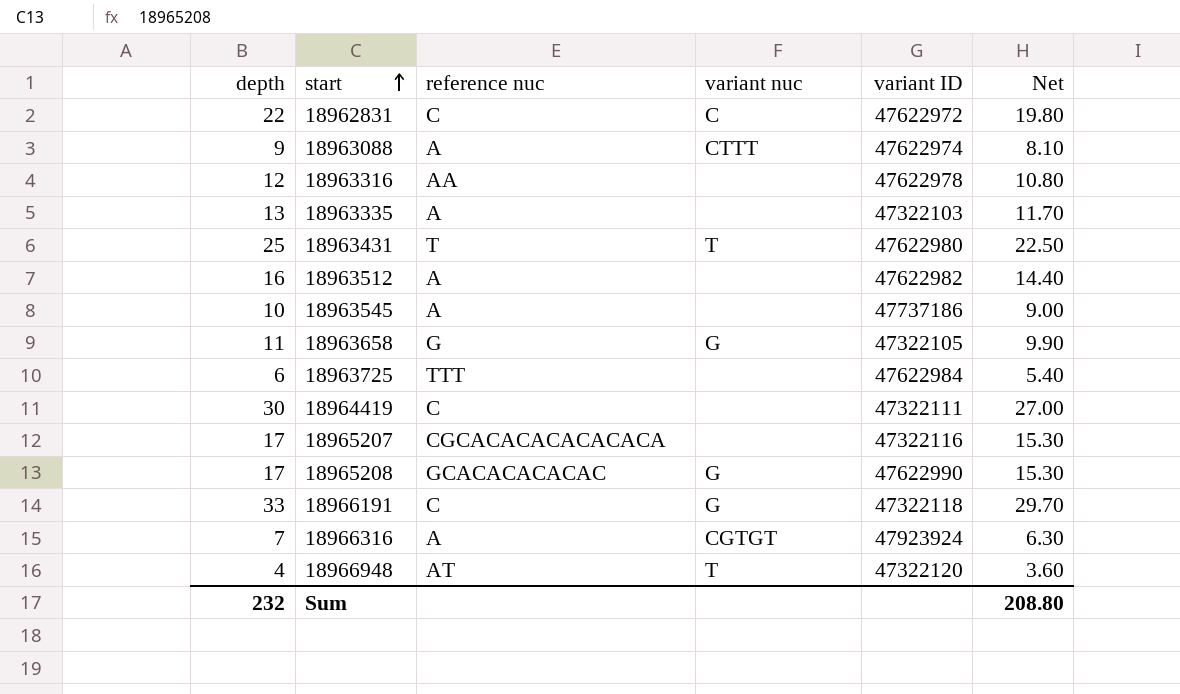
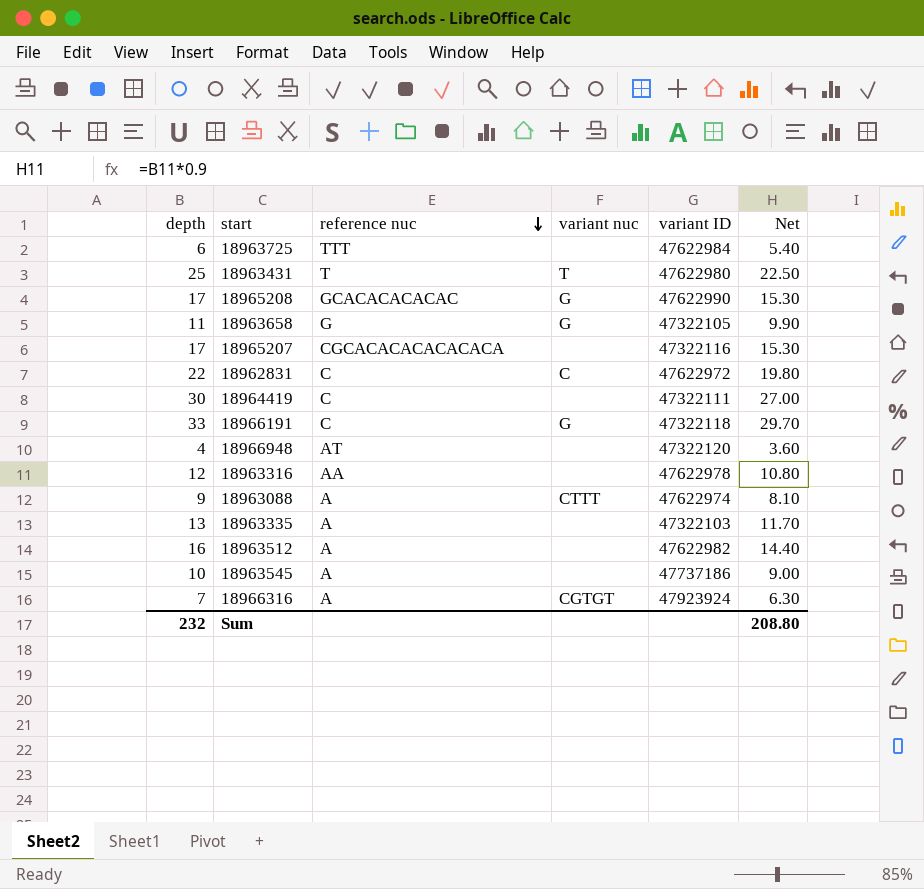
row order: start ascending -> reference nuc descending
18966948 | variant nuc: T -> none

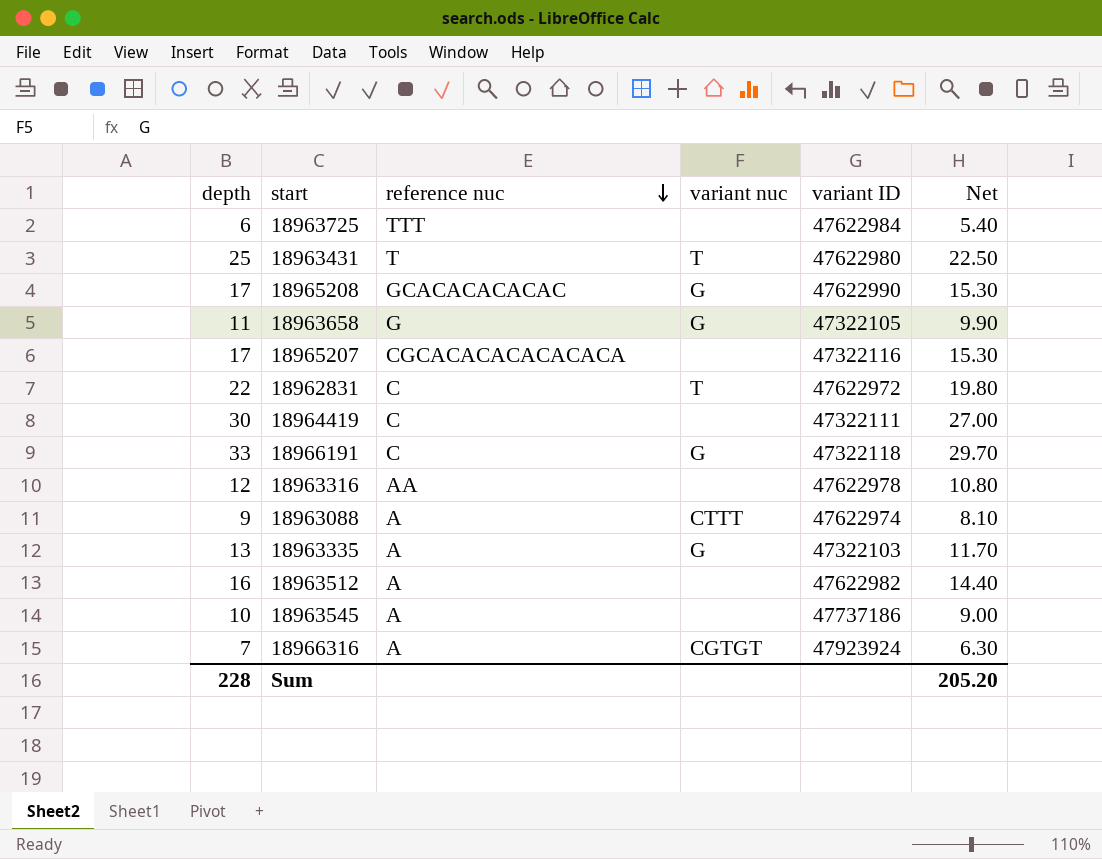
row 18966948: 4 | AT | none | 47322120 | 3.60 -> none
18962831 | variant nuc: C -> T
18963335 | variant nuc: none -> G
Sum | depth: 232 -> 228
Sum | Net: 208.80 -> 205.20

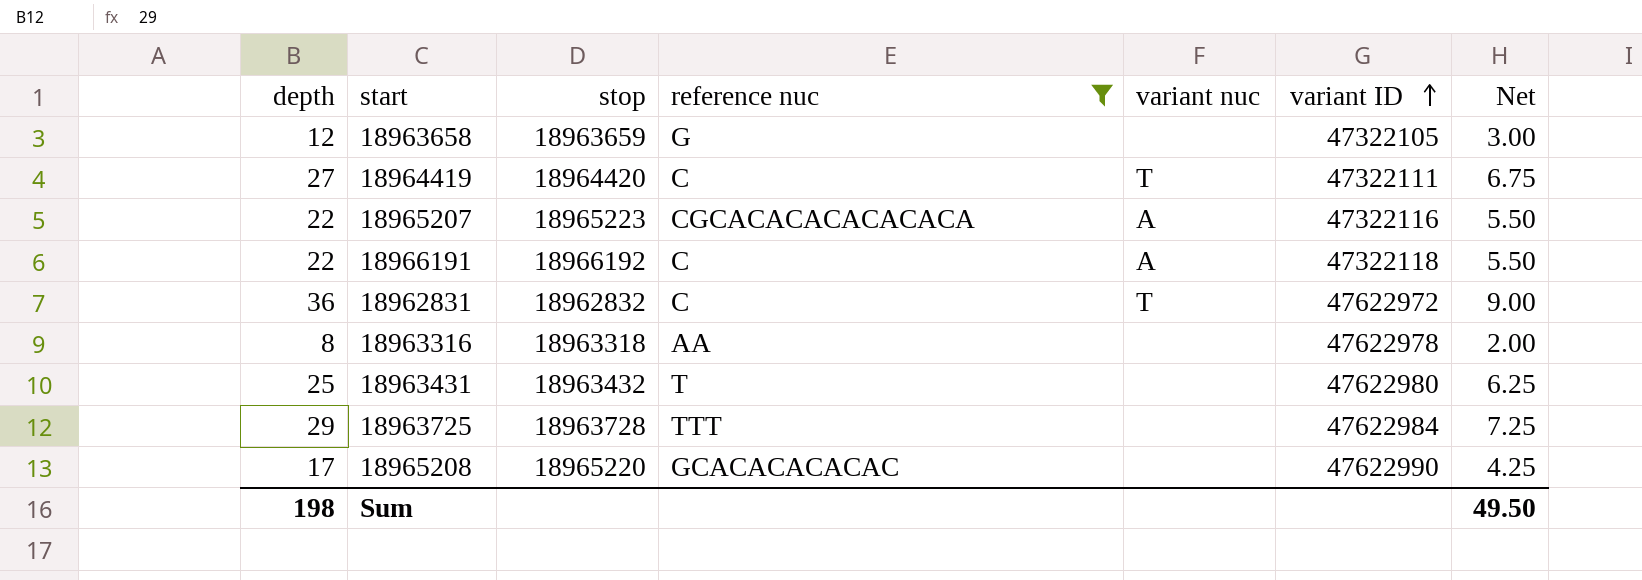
filter: none -> reference nuc != A
row order: reference nuc descending -> variant ID ascending
column stop | position: none -> 3
column Net | formula: [depth] * 0.9 -> [depth] * 0.25
18963658 | depth: 11 -> 12
18963658 | variant nuc: G -> none
18964419 | depth: 30 -> 27
18964419 | variant nuc: none -> T
18965207 | depth: 17 -> 22
18965207 | variant nuc: none -> A
18966191 | depth: 33 -> 22
18966191 | variant nuc: G -> A
18962831 | depth: 22 -> 36
18963316 | depth: 12 -> 8
18963431 | variant nuc: T -> none
18963725 | depth: 6 -> 29
18965208 | variant nuc: G -> none
Sum | depth: 228 -> 198
Sum | Net: 205.20 -> 49.50

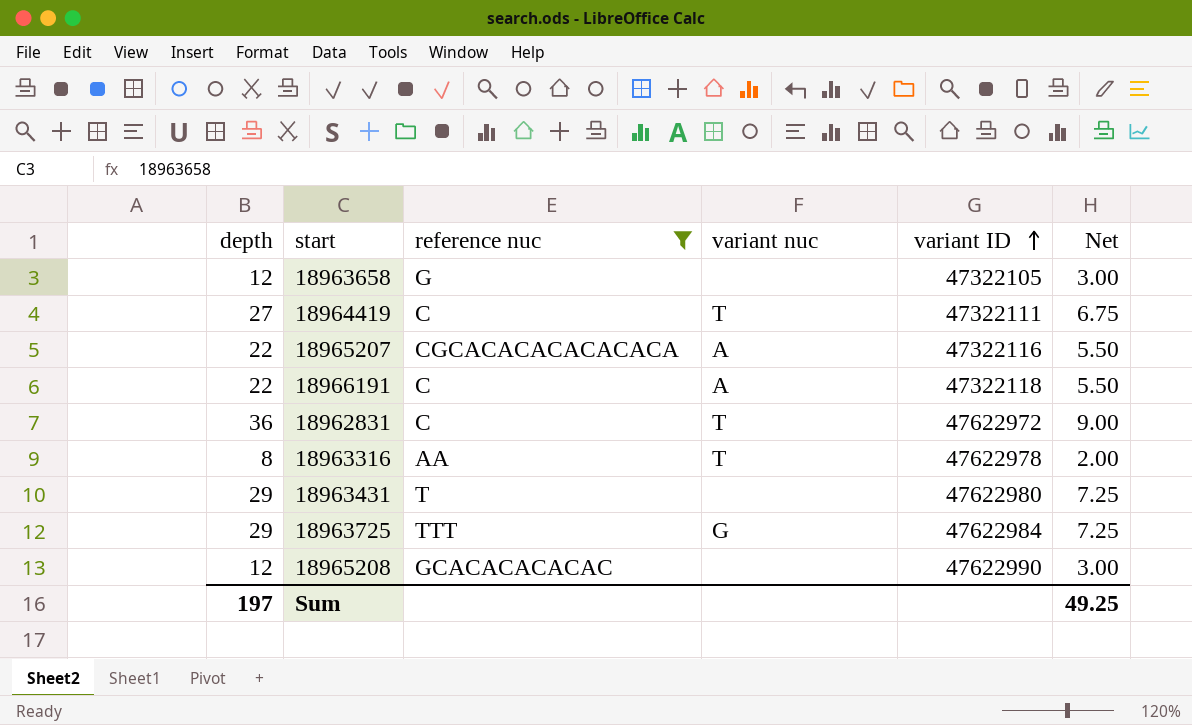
column stop | position: 3 -> none
18963316 | variant nuc: none -> T
18963431 | depth: 25 -> 29
18963431 | Net: 6.25 -> 7.25
18963725 | variant nuc: none -> G
18965208 | depth: 17 -> 12
18965208 | Net: 4.25 -> 3.00
Sum | depth: 198 -> 197
Sum | Net: 49.50 -> 49.25

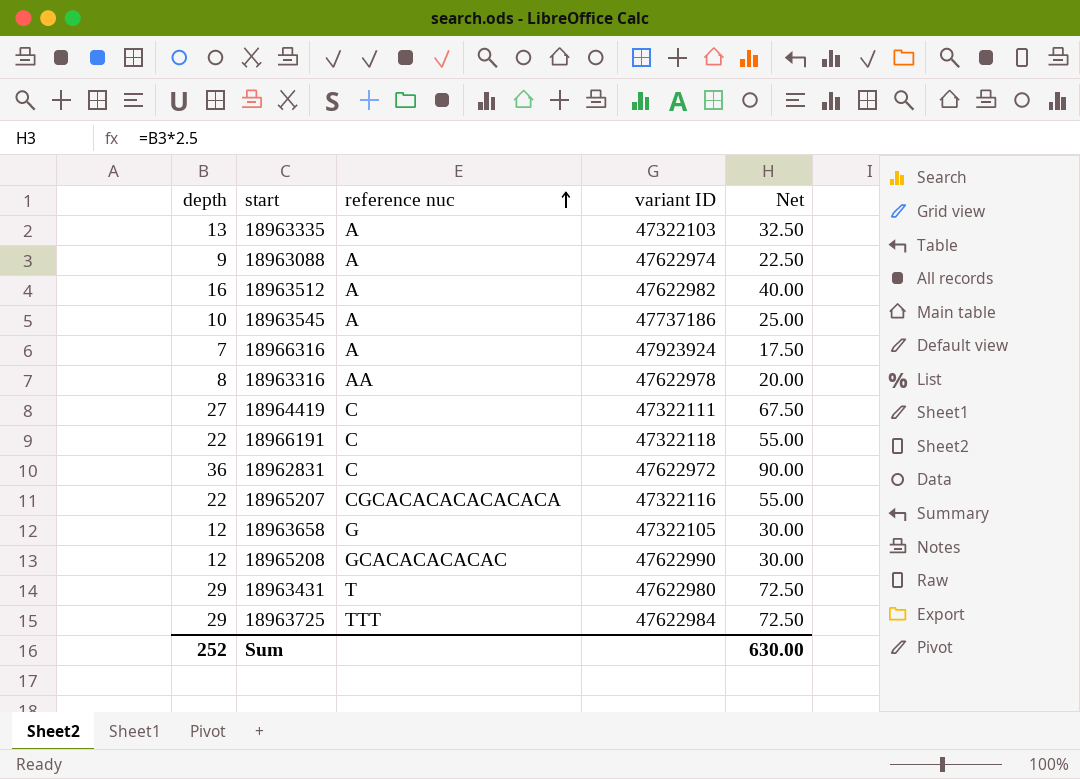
filter: reference nuc != A -> none
row order: variant ID ascending -> reference nuc ascending
column variant nuc | position: 4 -> none
column Net | formula: [depth] * 0.25 -> [depth] * 2.5
Sum | depth: 197 -> 252
Sum | Net: 49.25 -> 630.00

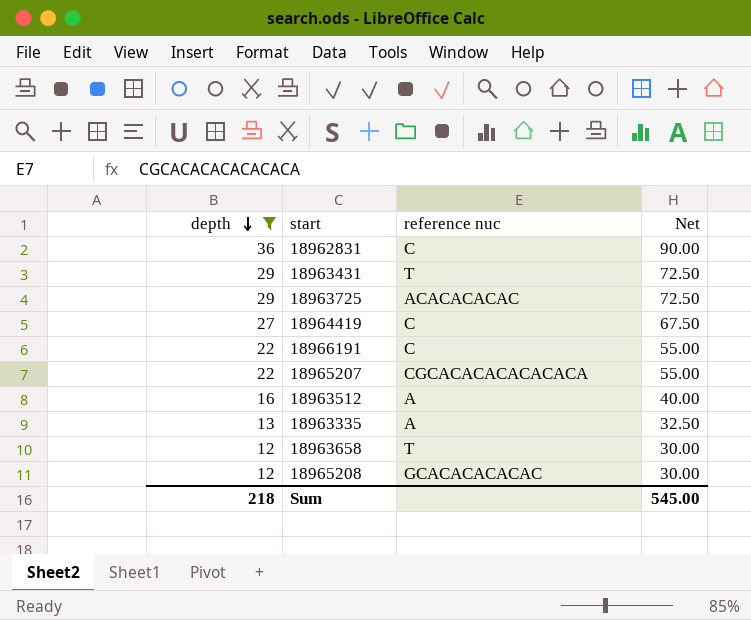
filter: none -> depth >= 12
row order: reference nuc ascending -> depth descending
column variant ID | position: 4 -> none
18963725 | reference nuc: TTT -> ACACACACAC
18963658 | reference nuc: G -> T
Sum | depth: 252 -> 218
Sum | Net: 630.00 -> 545.00

